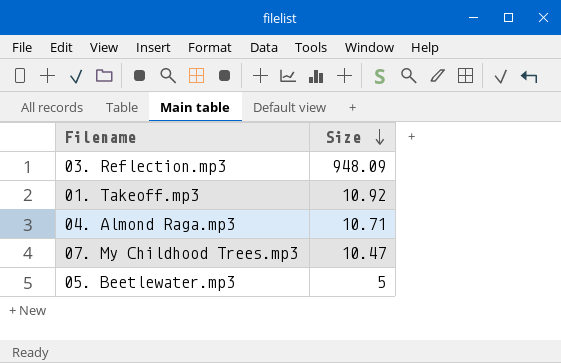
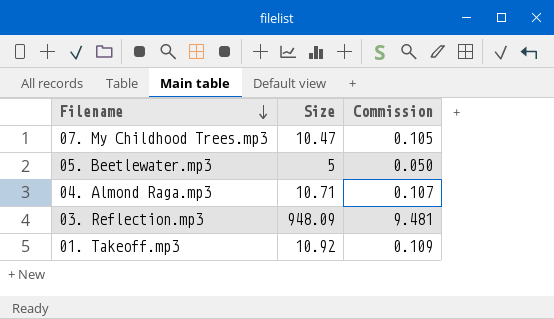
row order: Size descending -> Filename descending
column Commission | formula: none -> [Size] * 0.01

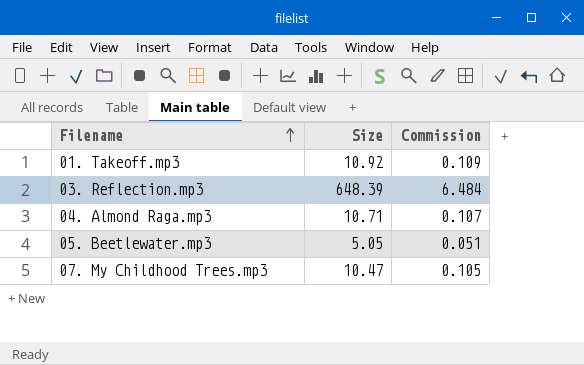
row order: Filename descending -> Filename ascending
03. Reflection.mp3 | Size: 948.09 -> 648.39
03. Reflection.mp3 | Commission: 9.481 -> 6.484
05. Beetlewater.mp3 | Size: 5 -> 5.05
05. Beetlewater.mp3 | Commission: 0.050 -> 0.051

